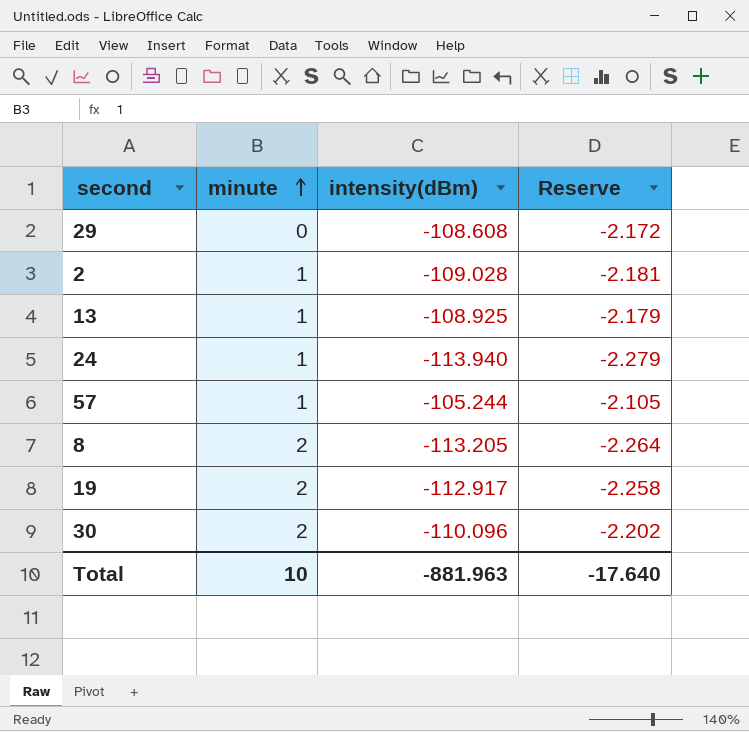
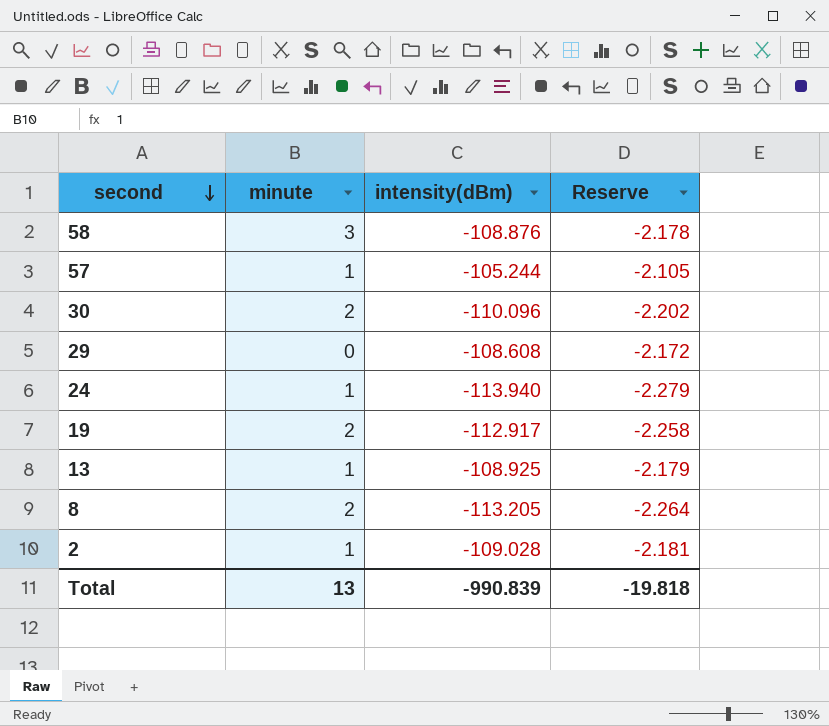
row order: minute ascending -> second descending
row 58: none -> 3 | -108.876 | -2.178
Total | minute: 10 -> 13
Total | intensity(dBm): -881.963 -> -990.839
Total | Reserve: -17.640 -> -19.818

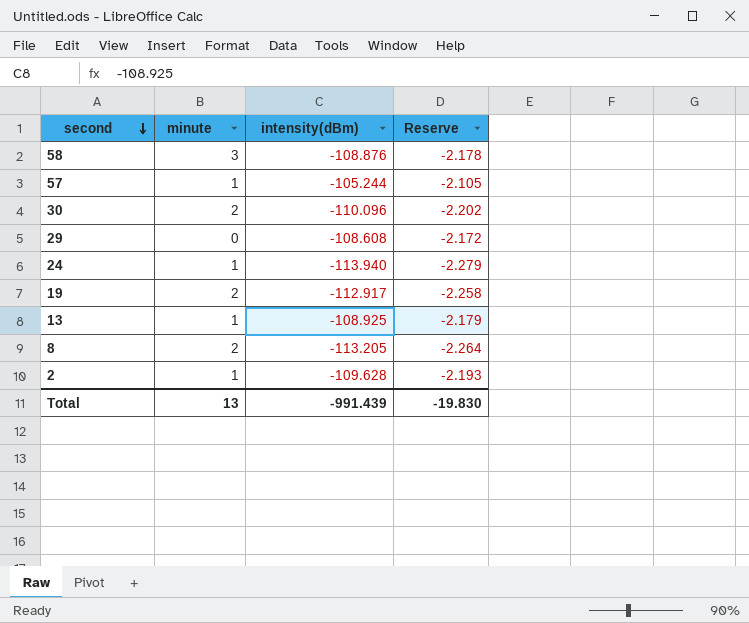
2 | intensity(dBm): -109.028 -> -109.628
2 | Reserve: -2.181 -> -2.193
Total | intensity(dBm): -990.839 -> -991.439
Total | Reserve: -19.818 -> -19.830

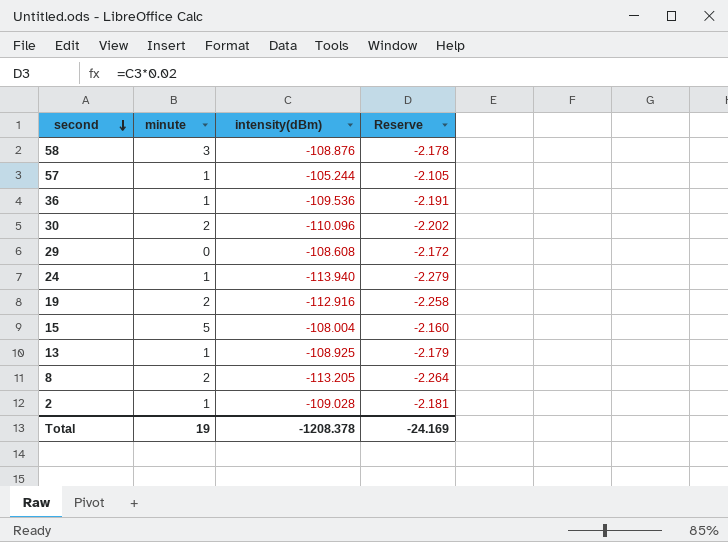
row 36: none -> 1 | -109.536 | -2.191
19 | intensity(dBm): -112.917 -> -112.916
row 15: none -> 5 | -108.004 | -2.160
2 | intensity(dBm): -109.628 -> -109.028
2 | Reserve: -2.193 -> -2.181
Total | minute: 13 -> 19
Total | intensity(dBm): -991.439 -> -1208.378
Total | Reserve: -19.830 -> -24.169

